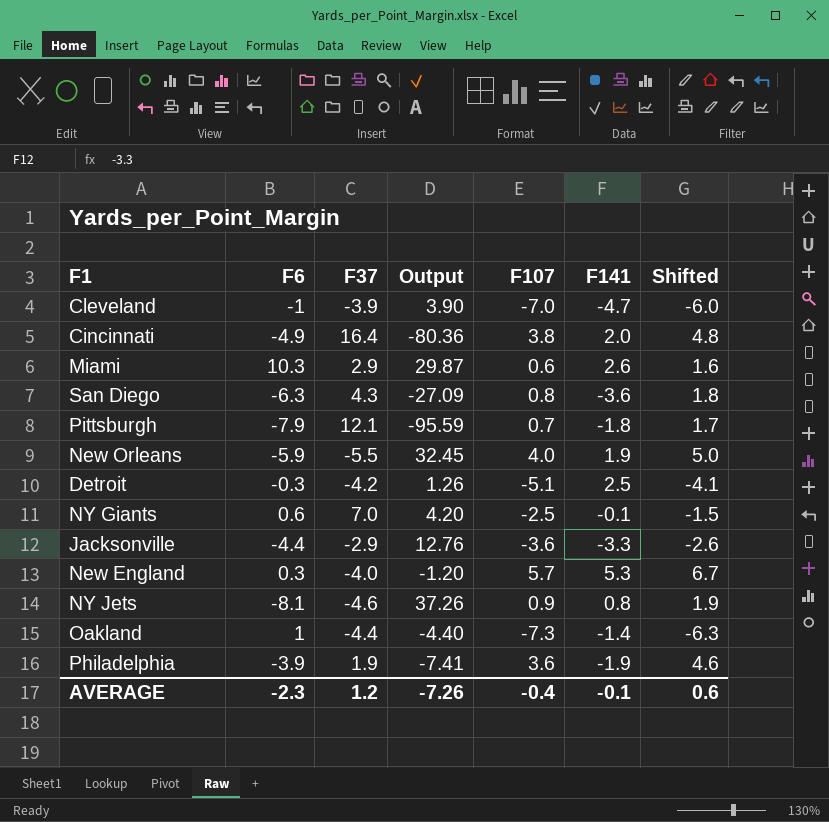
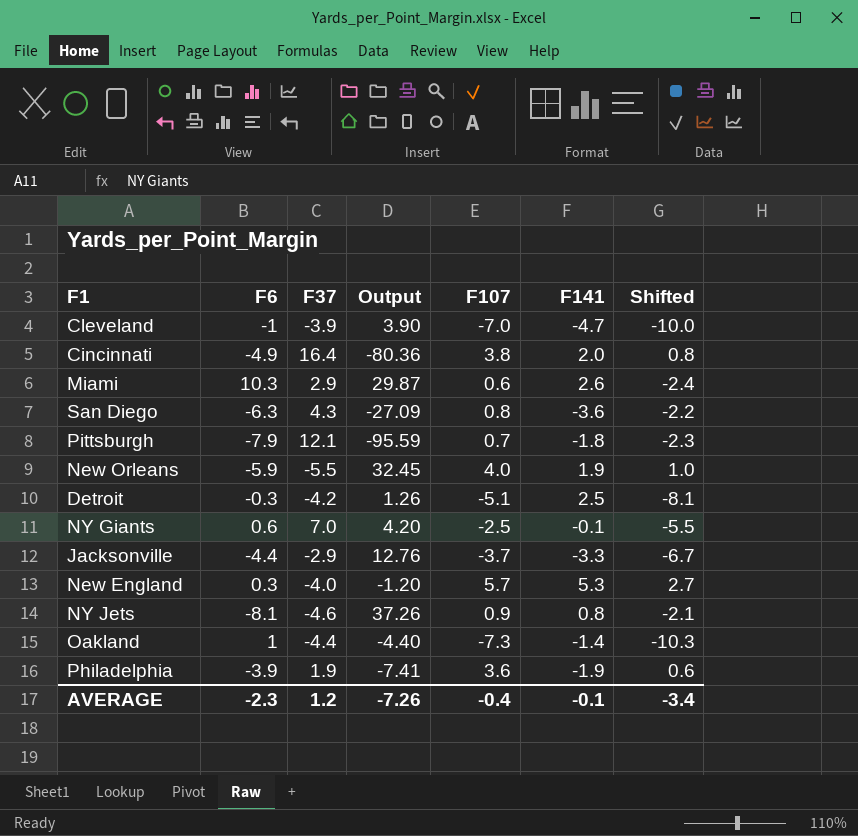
column Shifted | formula: [F107] + 1 -> [F107] - 3
Jacksonville | F107: -3.6 -> -3.7
AVERAGE | Shifted: 0.6 -> -3.4

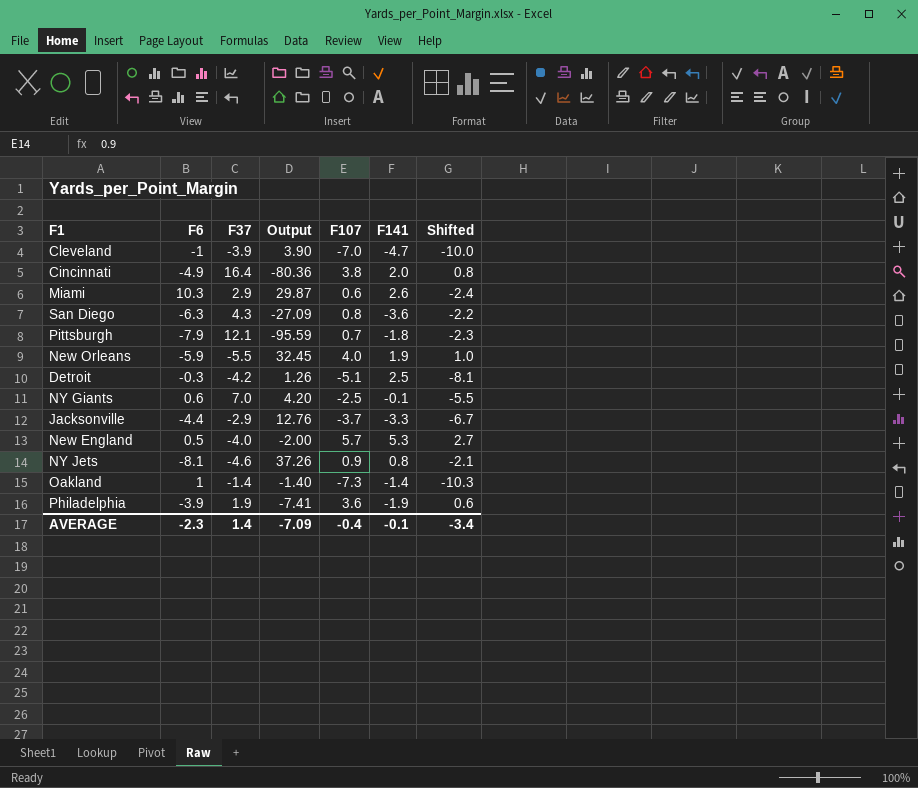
New England | F6: 0.3 -> 0.5
New England | Output: -1.20 -> -2.00
Oakland | F37: -4.4 -> -1.4
Oakland | Output: -4.40 -> -1.40
AVERAGE | F37: 1.2 -> 1.4
AVERAGE | Output: -7.26 -> -7.09

